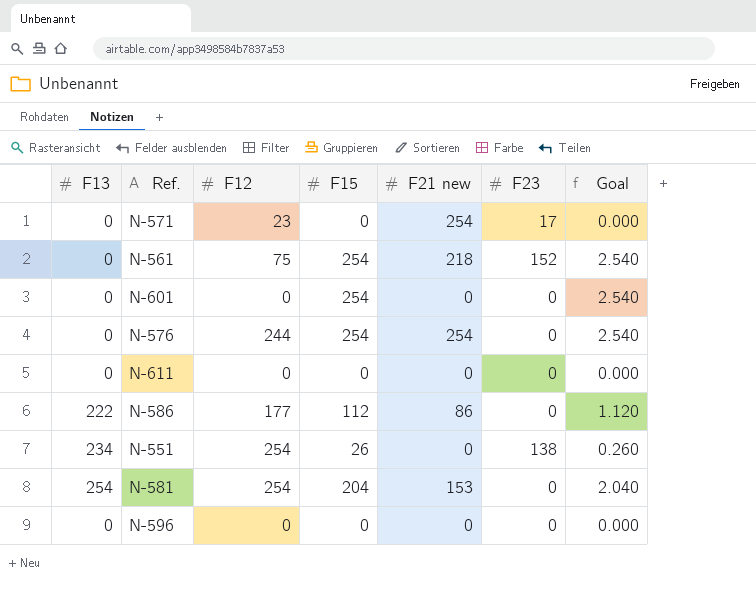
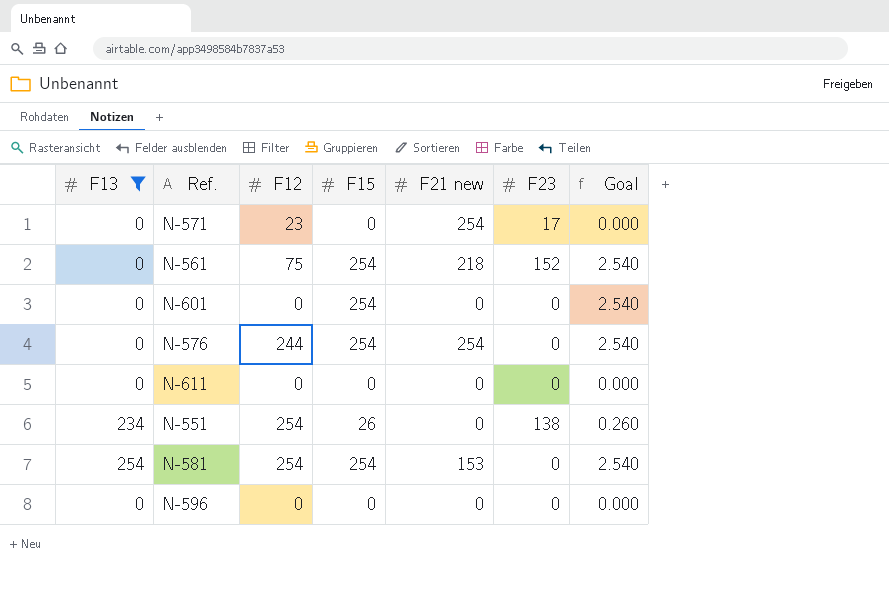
filter: none -> F13 != 222
N-581 | F15: 204 -> 254
N-581 | Goal: 2.040 -> 2.540

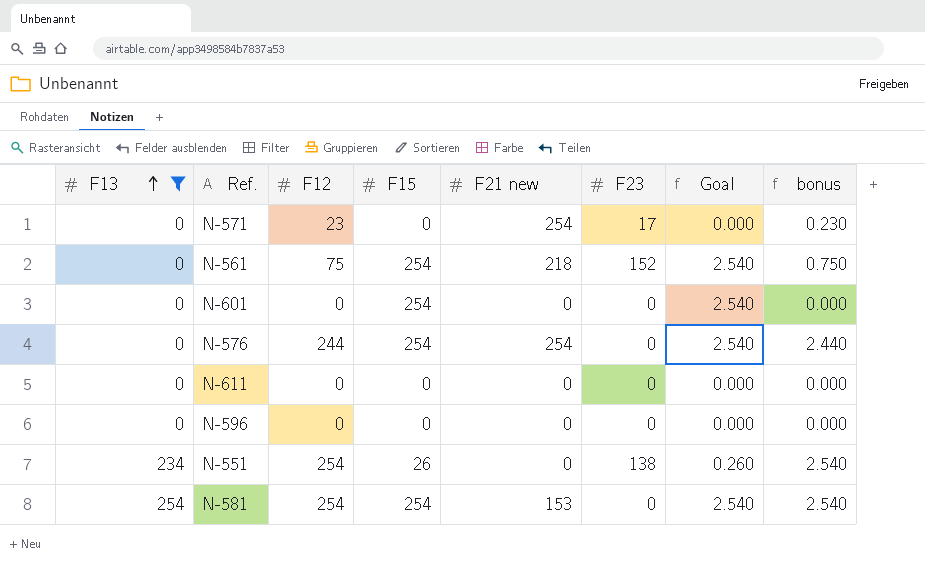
row order: none -> F13 ascending
column bonus | formula: none -> [F12] * 0.01

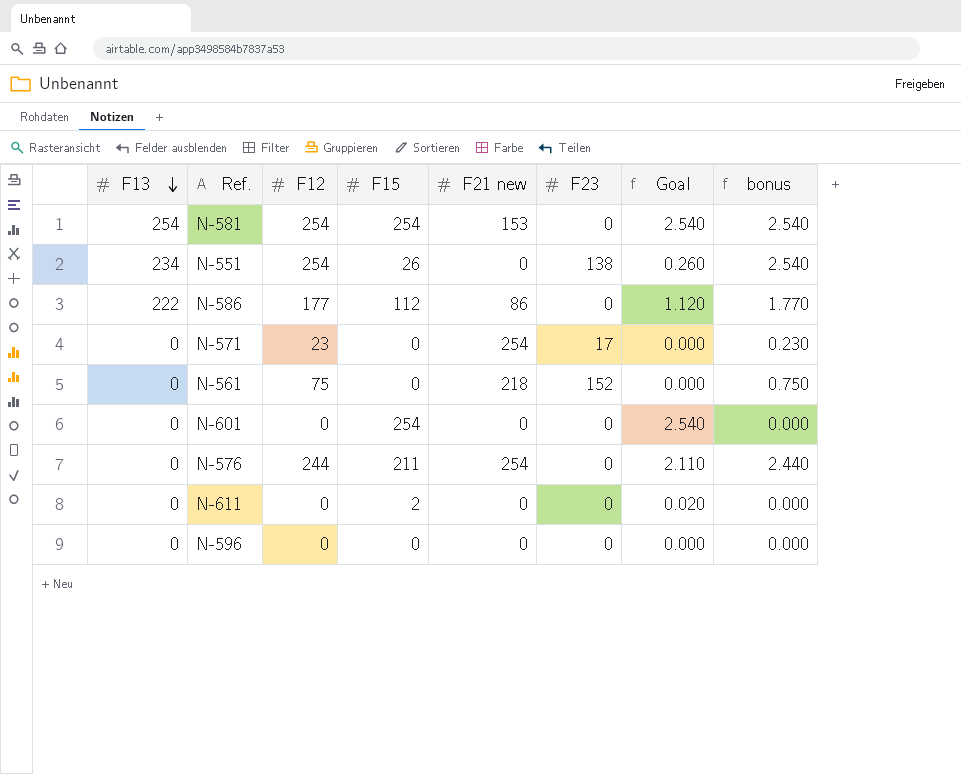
filter: F13 != 222 -> none
row order: F13 ascending -> F13 descending
N-561 | F15: 254 -> 0
N-561 | Goal: 2.540 -> 0.000
N-576 | F15: 254 -> 211
N-576 | Goal: 2.540 -> 2.110
N-611 | F15: 0 -> 2
N-611 | Goal: 0.000 -> 0.020

